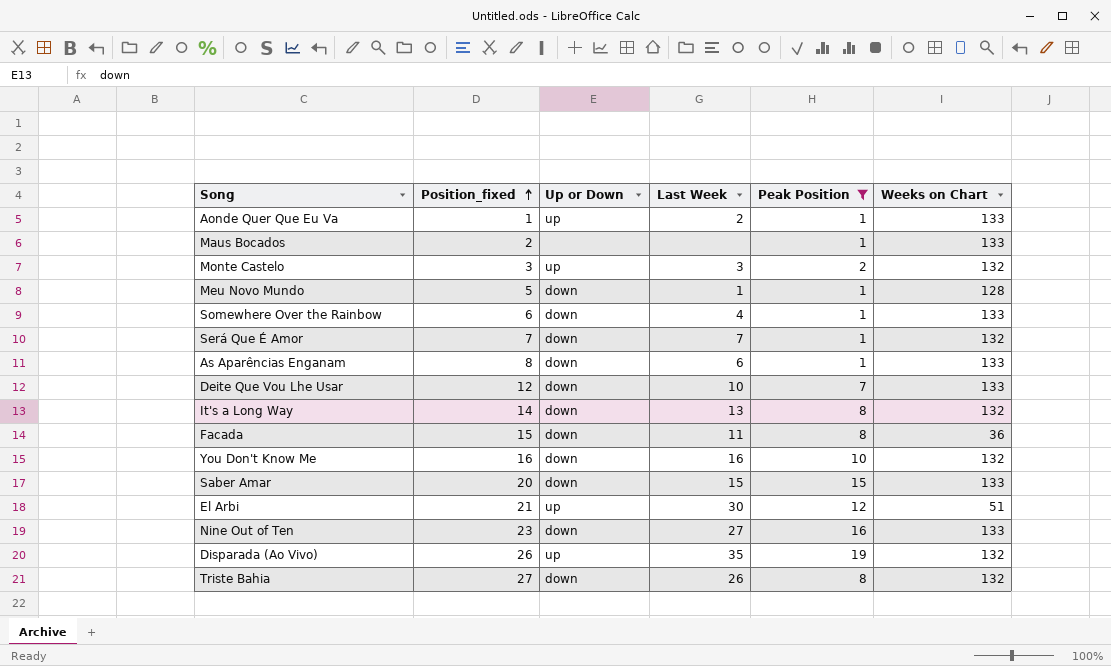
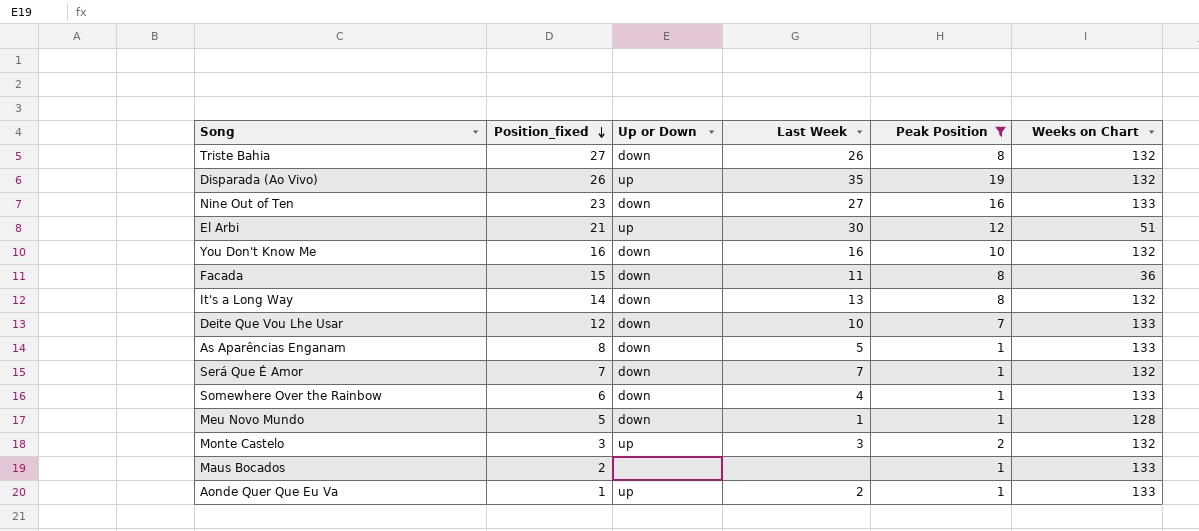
row order: Position_fixed ascending -> Position_fixed descending
row Saber Amar: 20 | down | 15 | 15 | 133 -> none
As Aparências Enganam | Last Week: 6 -> 5

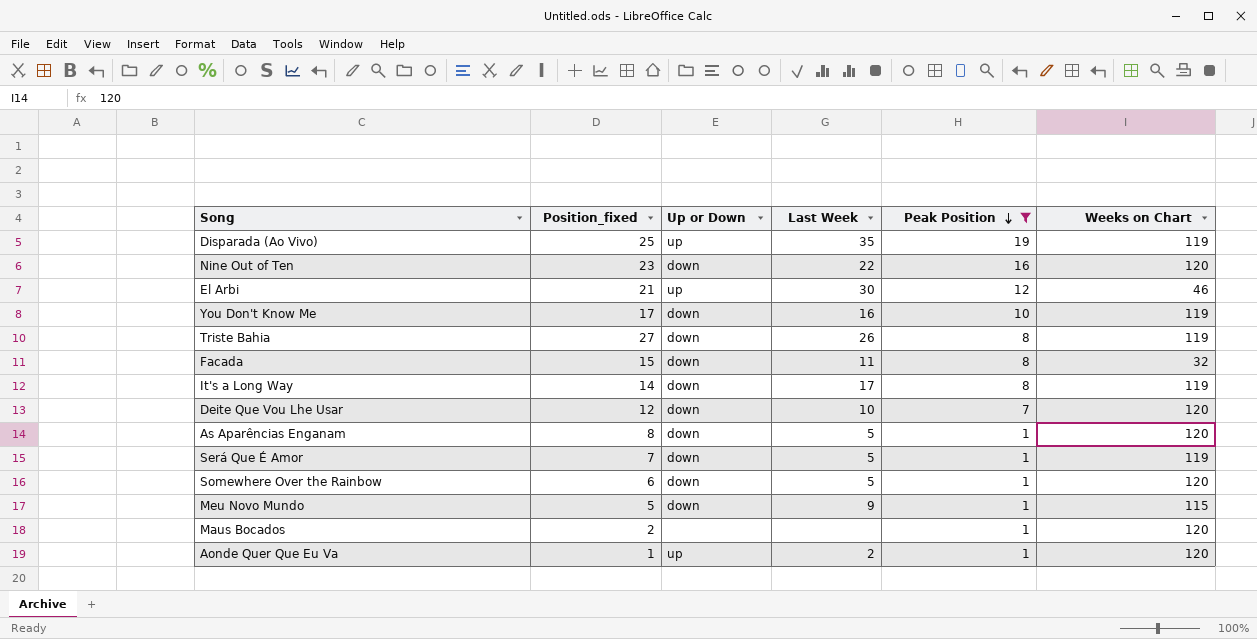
row order: Position_fixed descending -> Peak Position descending
row Monte Castelo: 3 | up | 3 | 2 | 132 -> none
Disparada (Ao Vivo) | Position_fixed: 26 -> 25
Disparada (Ao Vivo) | Weeks on Chart: 132 -> 119
Nine Out of Ten | Last Week: 27 -> 22
Nine Out of Ten | Weeks on Chart: 133 -> 120
El Arbi | Weeks on Chart: 51 -> 46
You Don't Know Me | Position_fixed: 16 -> 17
You Don't Know Me | Weeks on Chart: 132 -> 119
Triste Bahia | Weeks on Chart: 132 -> 119
Facada | Weeks on Chart: 36 -> 32
It's a Long Way | Last Week: 13 -> 17
It's a Long Way | Weeks on Chart: 132 -> 119
Deite Que Vou Lhe Usar | Weeks on Chart: 133 -> 120
As Aparências Enganam | Weeks on Chart: 133 -> 120
Será Que É Amor | Last Week: 7 -> 5
Será Que É Amor | Weeks on Chart: 132 -> 119
Somewhere Over the Rainbow | Last Week: 4 -> 5
Somewhere Over the Rainbow | Weeks on Chart: 133 -> 120
Meu Novo Mundo | Last Week: 1 -> 9
Meu Novo Mundo | Weeks on Chart: 128 -> 115
Maus Bocados | Weeks on Chart: 133 -> 120
Aonde Quer Que Eu Va | Weeks on Chart: 133 -> 120

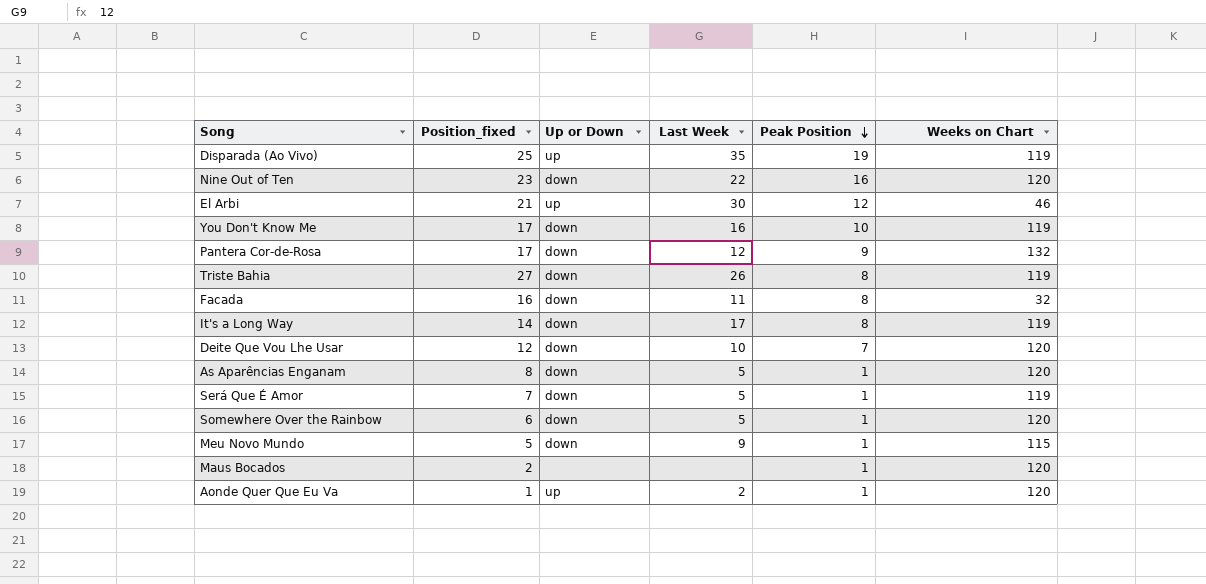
filter: Peak Position != 9 -> none
Facada | Position_fixed: 15 -> 16

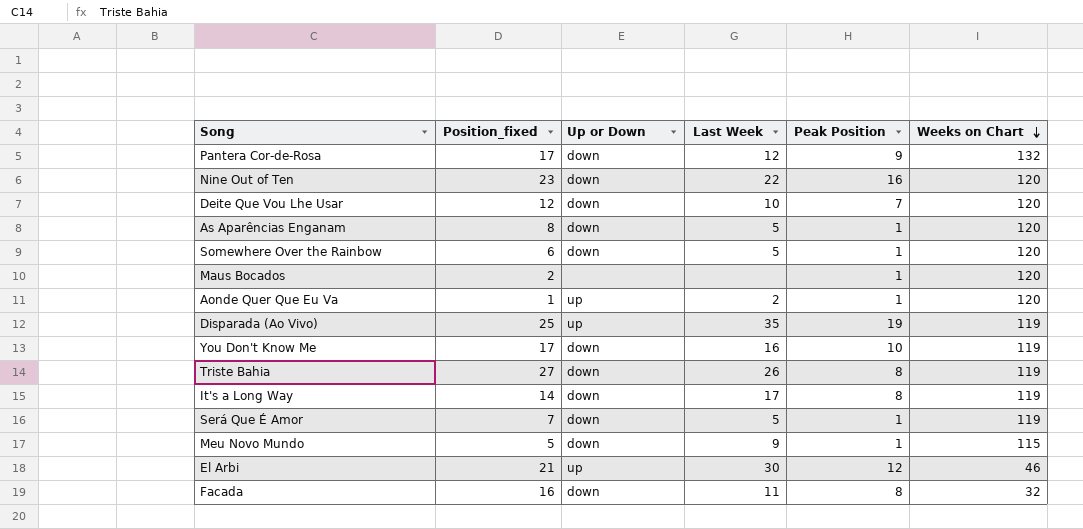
row order: Peak Position descending -> Weeks on Chart descending

